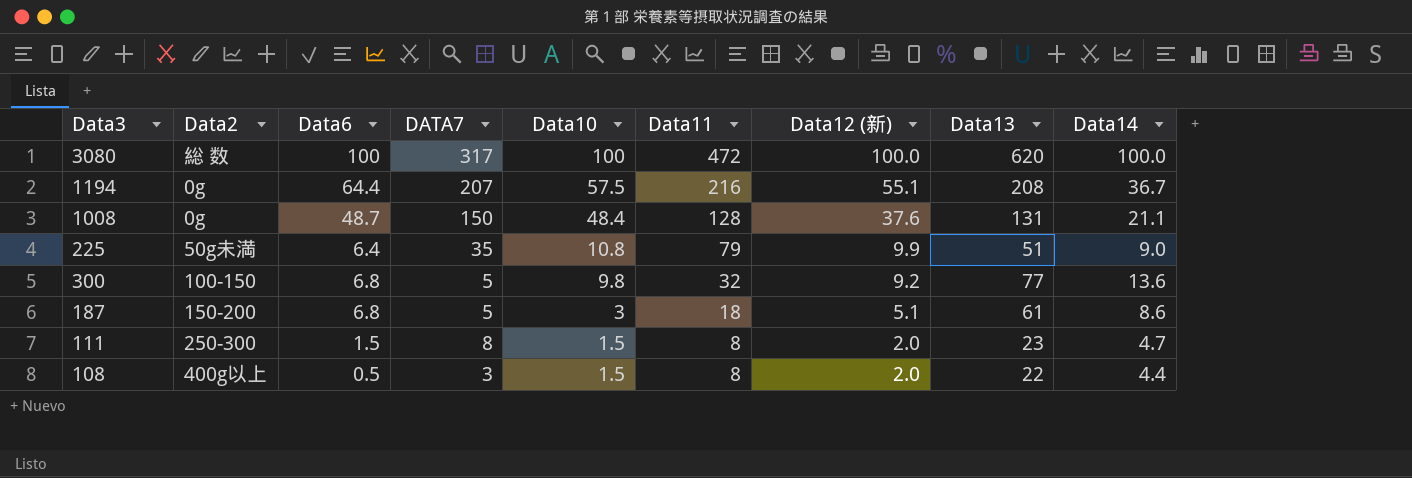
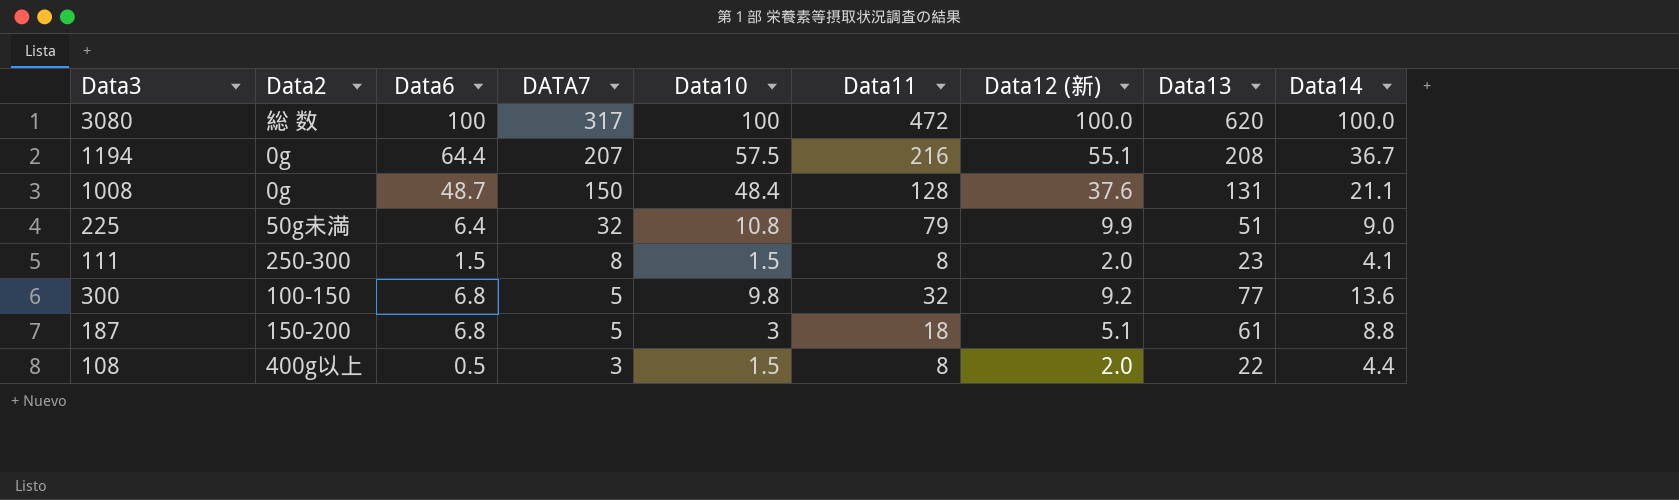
row order: Data10 descending -> DATA7 descending
225 | DATA7: 35 -> 32
111 | Data14: 4.7 -> 4.1
187 | Data14: 8.6 -> 8.8

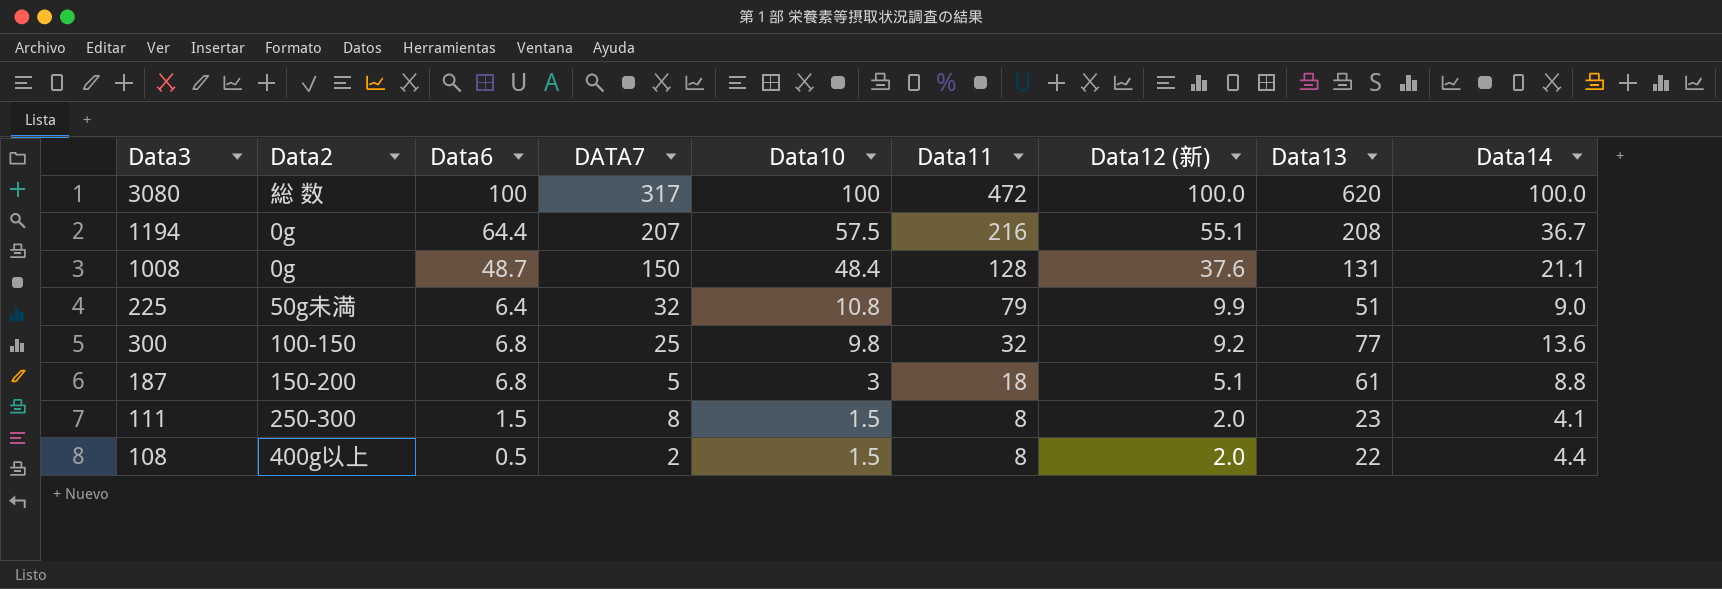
row order: DATA7 descending -> Data10 descending
300 | DATA7: 5 -> 25
108 | DATA7: 3 -> 2

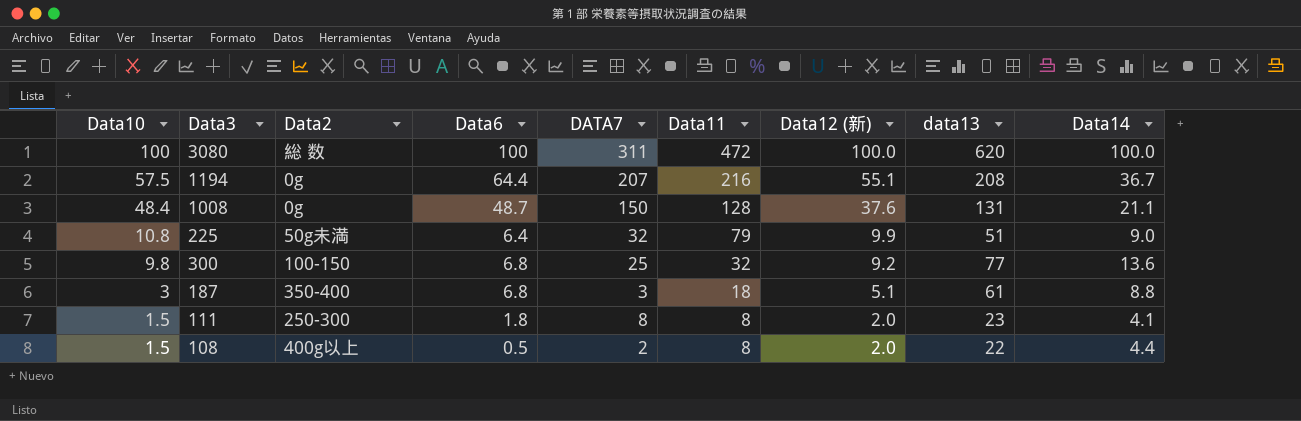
column Data10 | position: 5 -> 1
column name: Data13 -> data13
3080 | DATA7: 317 -> 311
187 | Data2: 150-200 -> 350-400
187 | DATA7: 5 -> 3
111 | Data6: 1.5 -> 1.8

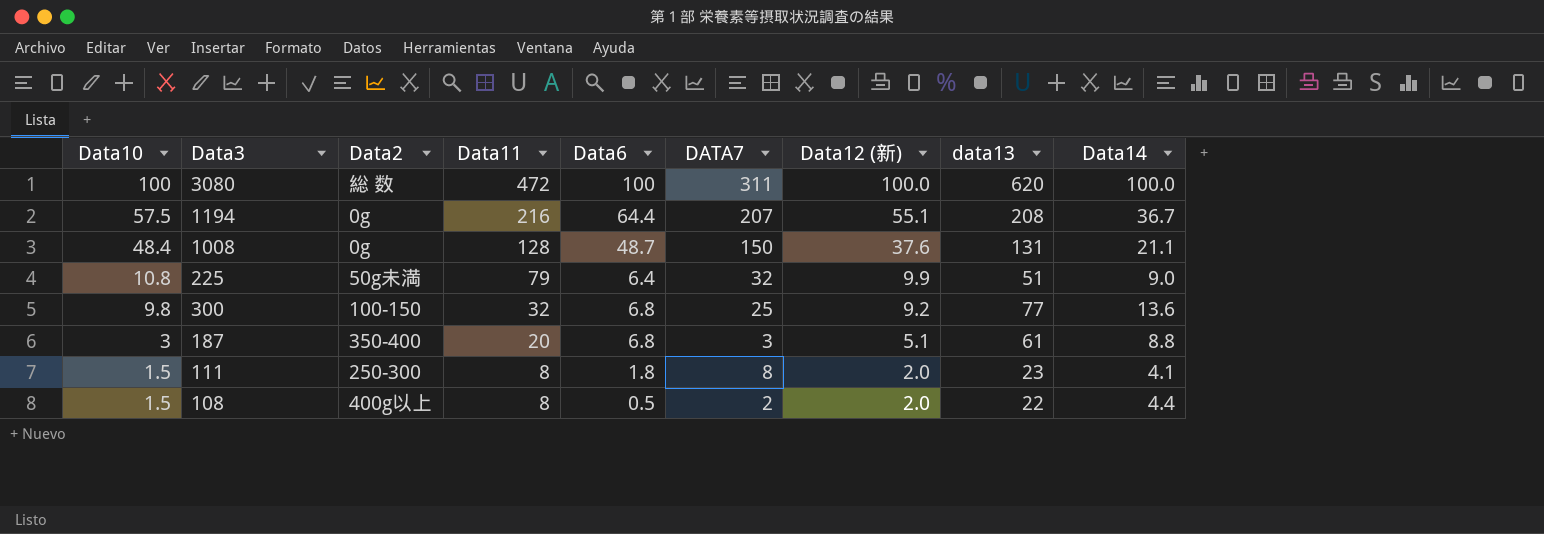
column Data11 | position: 6 -> 4
187 | Data11: 18 -> 20

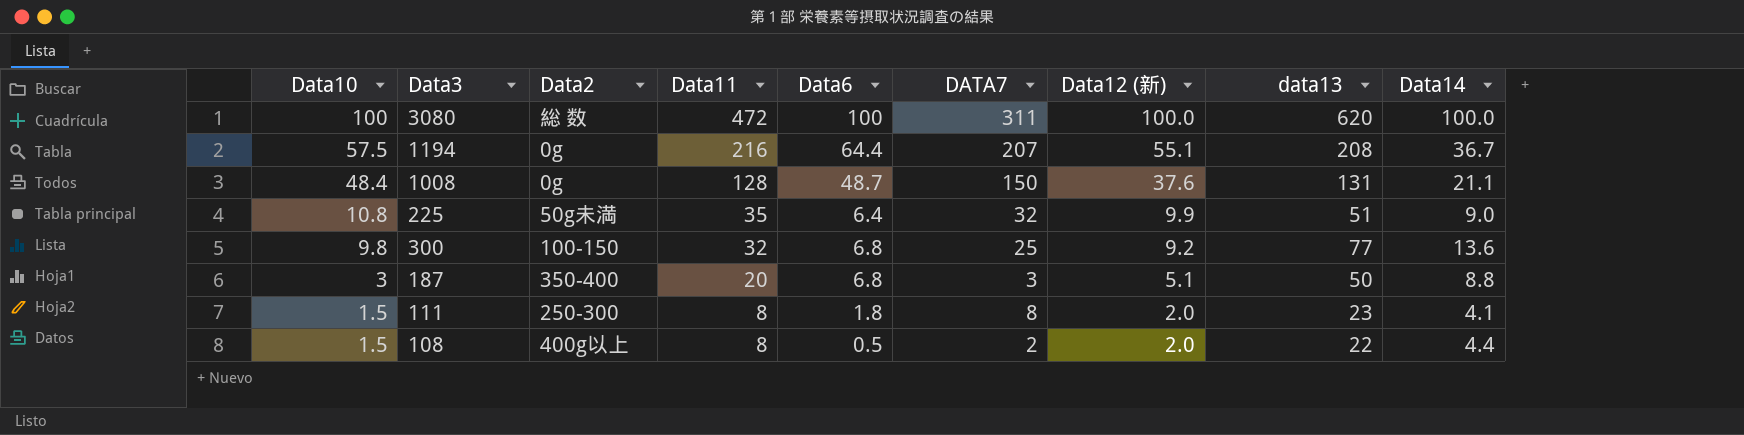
225 | Data11: 79 -> 35
187 | data13: 61 -> 50

